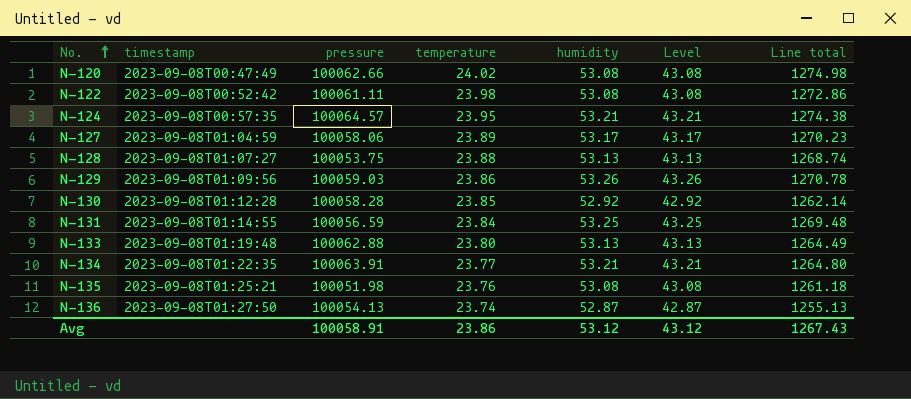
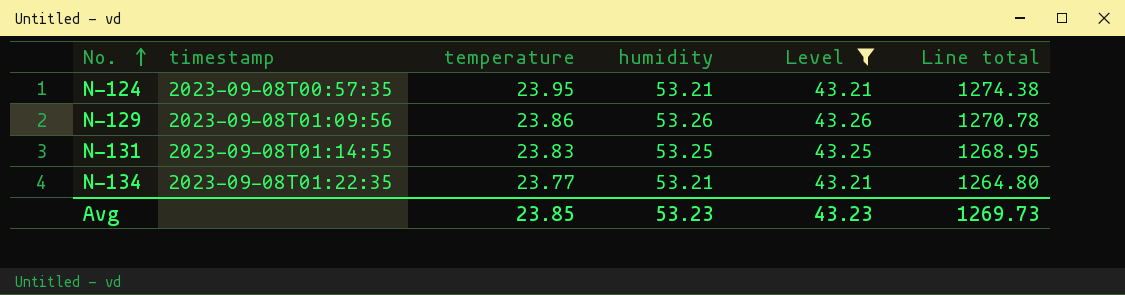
filter: none -> Level >= 43.21
column pressure | position: 3 -> none
N-131 | temperature: 23.84 -> 23.83
N-131 | Line total: 1269.48 -> 1268.95
Avg | temperature: 23.86 -> 23.85
Avg | humidity: 53.12 -> 53.23
Avg | Level: 43.12 -> 43.23
Avg | Line total: 1267.43 -> 1269.73

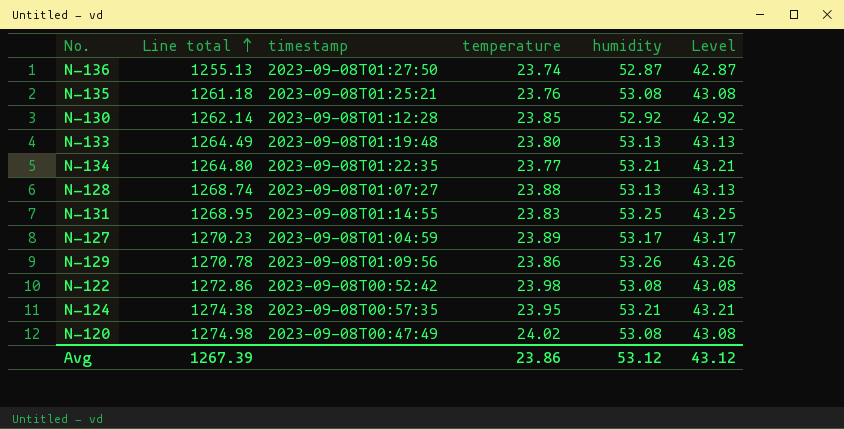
filter: Level >= 43.21 -> none
row order: No. ascending -> Line total ascending
column Line total | position: 6 -> 2
Avg | Line total: 1269.73 -> 1267.39
Avg | temperature: 23.85 -> 23.86
Avg | humidity: 53.23 -> 53.12
Avg | Level: 43.23 -> 43.12

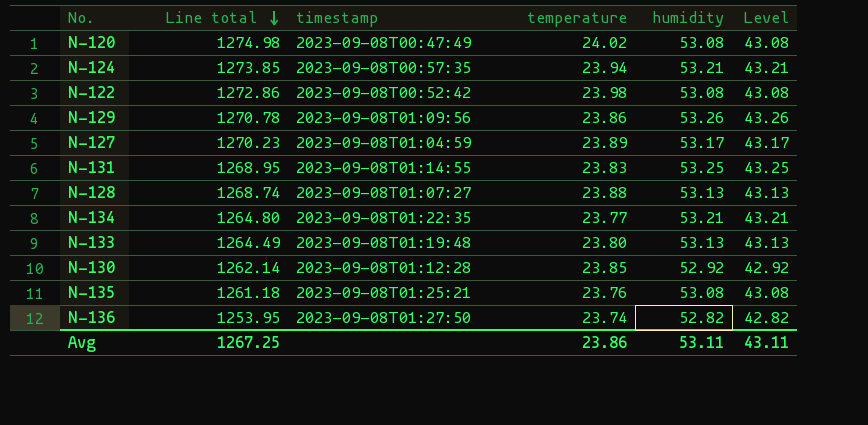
row order: Line total ascending -> Line total descending
N-124 | Line total: 1274.38 -> 1273.85
N-124 | temperature: 23.95 -> 23.94
N-136 | Line total: 1255.13 -> 1253.95
N-136 | humidity: 52.87 -> 52.82
N-136 | Level: 42.87 -> 42.82
Avg | Line total: 1267.39 -> 1267.25
Avg | humidity: 53.12 -> 53.11
Avg | Level: 43.12 -> 43.11

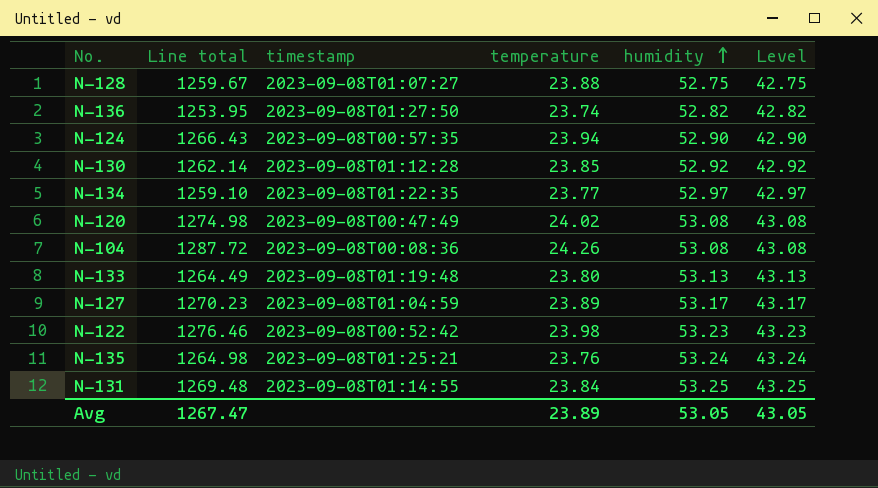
row order: Line total descending -> humidity ascending
row N-129: 1270.78 | 2023-09-08T01:09:56 | 23.86 | 53.26 | 43.26 -> none
N-128 | Line total: 1268.74 -> 1259.67
N-128 | humidity: 53.13 -> 52.75
N-128 | Level: 43.13 -> 42.75
N-124 | Line total: 1273.85 -> 1266.43
N-124 | humidity: 53.21 -> 52.90
N-124 | Level: 43.21 -> 42.90
N-134 | Line total: 1264.80 -> 1259.10
N-134 | humidity: 53.21 -> 52.97
N-134 | Level: 43.21 -> 42.97
row N-104: none -> 1287.72 | 2023-09-08T00:08:36 | 24.26 | 53.08 | 43.08
N-122 | Line total: 1272.86 -> 1276.46
N-122 | humidity: 53.08 -> 53.23
N-122 | Level: 43.08 -> 43.23
N-135 | Line total: 1261.18 -> 1264.98
N-135 | humidity: 53.08 -> 53.24
N-135 | Level: 43.08 -> 43.24
N-131 | Line total: 1268.95 -> 1269.48
N-131 | temperature: 23.83 -> 23.84
Avg | Line total: 1267.25 -> 1267.47
Avg | temperature: 23.86 -> 23.89
Avg | humidity: 53.11 -> 53.05
Avg | Level: 43.11 -> 43.05

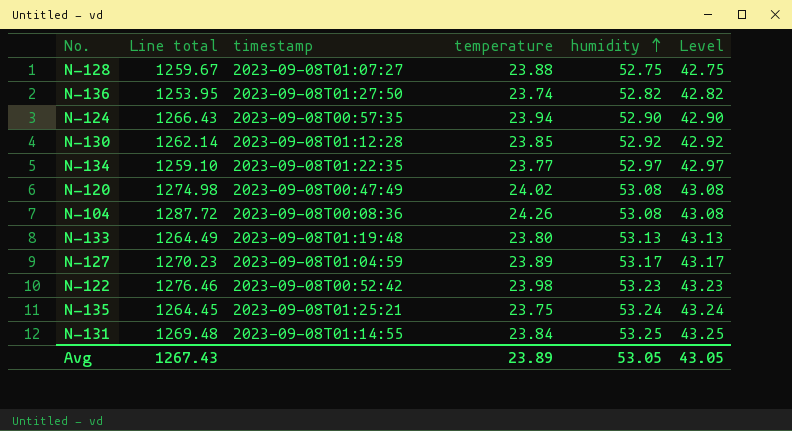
N-135 | Line total: 1264.98 -> 1264.45
N-135 | temperature: 23.76 -> 23.75
Avg | Line total: 1267.47 -> 1267.43

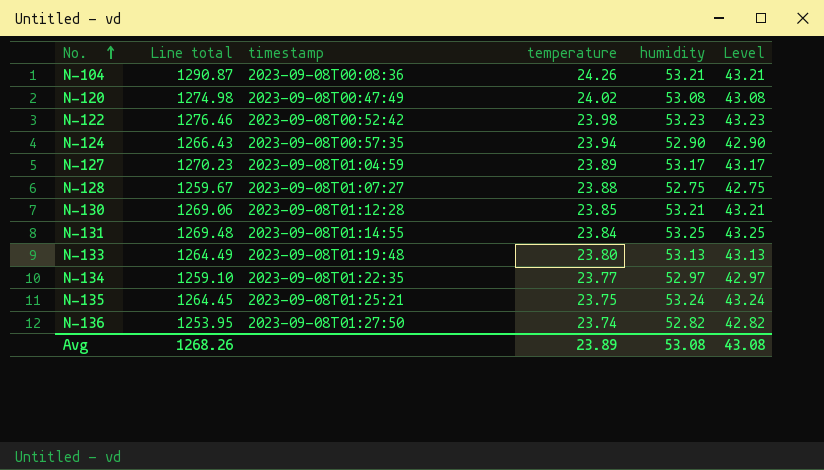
row order: humidity ascending -> No. ascending
N-104 | Line total: 1287.72 -> 1290.87
N-104 | humidity: 53.08 -> 53.21
N-104 | Level: 43.08 -> 43.21
N-130 | Line total: 1262.14 -> 1269.06
N-130 | humidity: 52.92 -> 53.21
N-130 | Level: 42.92 -> 43.21
Avg | Line total: 1267.43 -> 1268.26
Avg | humidity: 53.05 -> 53.08
Avg | Level: 43.05 -> 43.08

